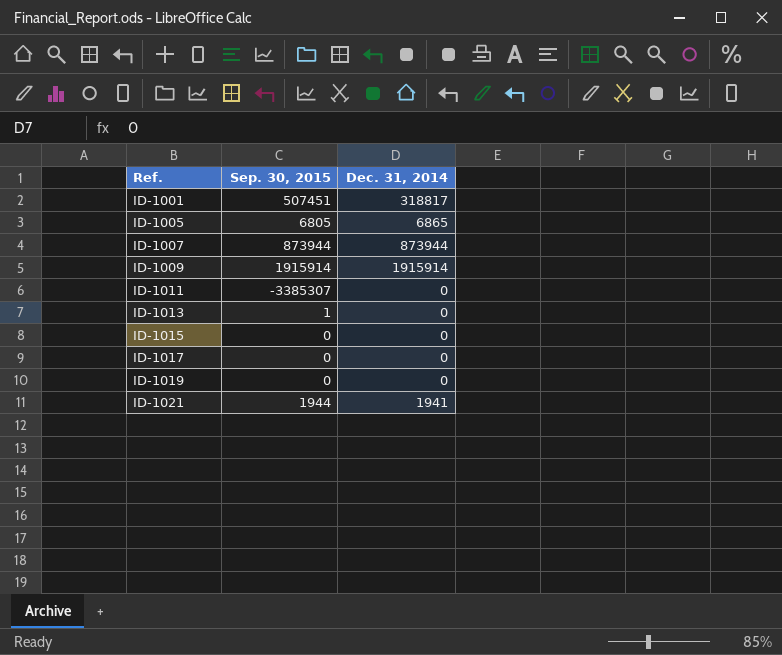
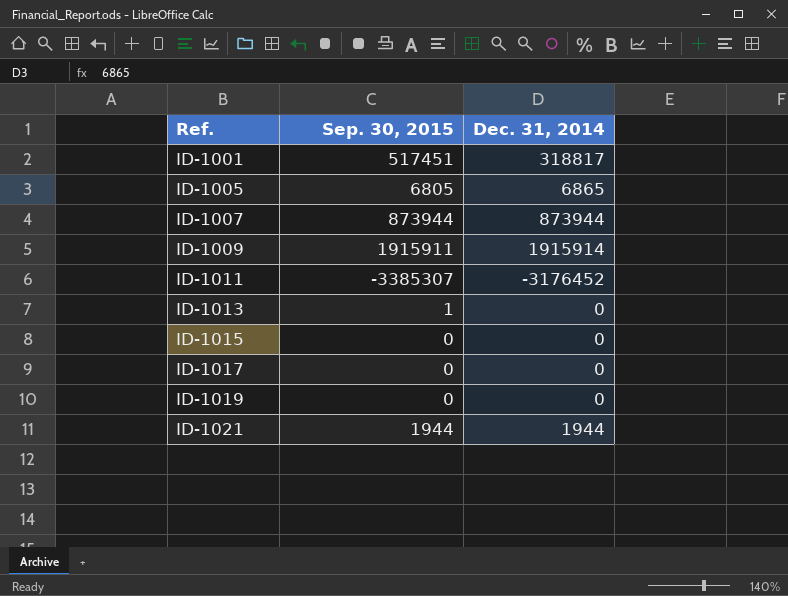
ID-1001 | Sep. 30, 2015: 507451 -> 517451
ID-1009 | Sep. 30, 2015: 1915914 -> 1915911
ID-1011 | Dec. 31, 2014: 0 -> -3176452
ID-1021 | Dec. 31, 2014: 1941 -> 1944

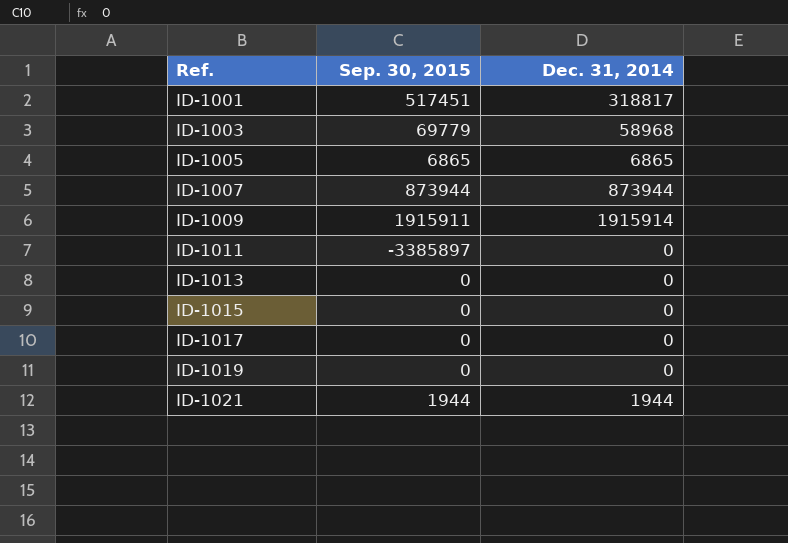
row ID-1003: none -> 69779 | 58968
ID-1005 | Sep. 30, 2015: 6805 -> 6865
ID-1011 | Sep. 30, 2015: -3385307 -> -3385897
ID-1011 | Dec. 31, 2014: -3176452 -> 0
ID-1013 | Sep. 30, 2015: 1 -> 0

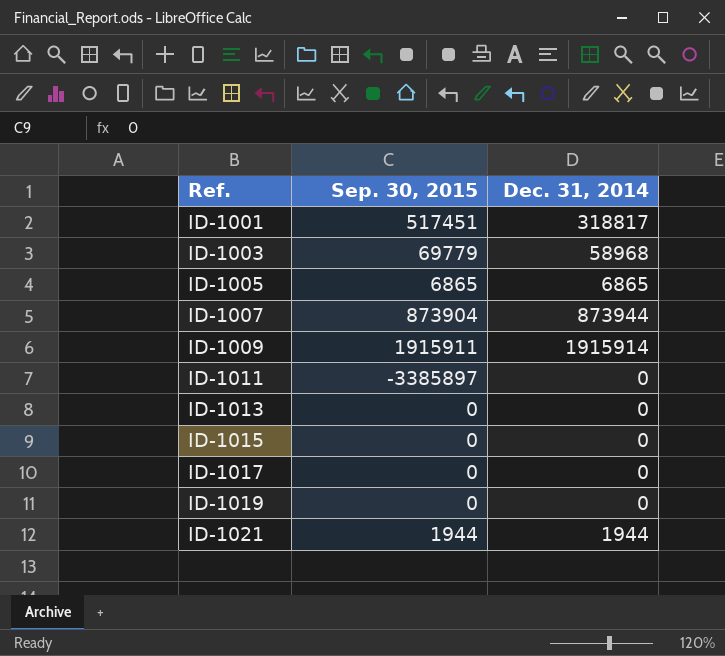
ID-1007 | Sep. 30, 2015: 873944 -> 873904

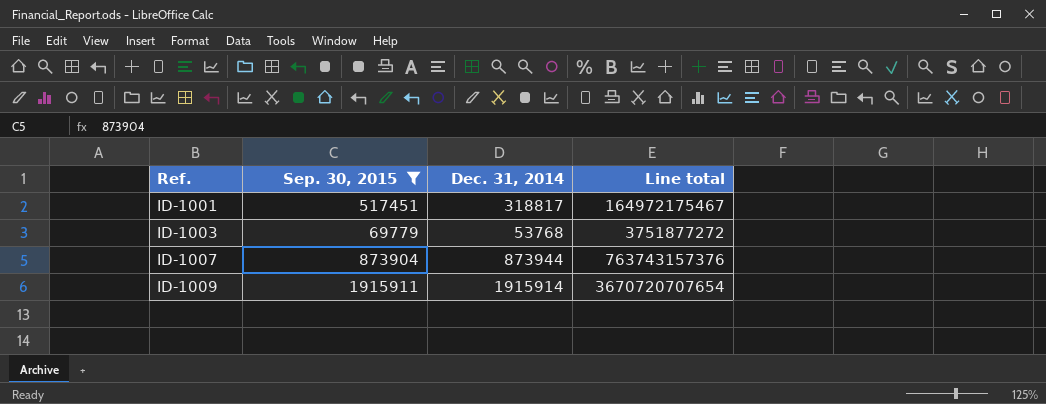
filter: none -> Sep. 30, 2015 >= 69779
column Line total | formula: none -> [Sep. 30, 2015] * [Dec. 31, 2014]
ID-1003 | Dec. 31, 2014: 58968 -> 53768

